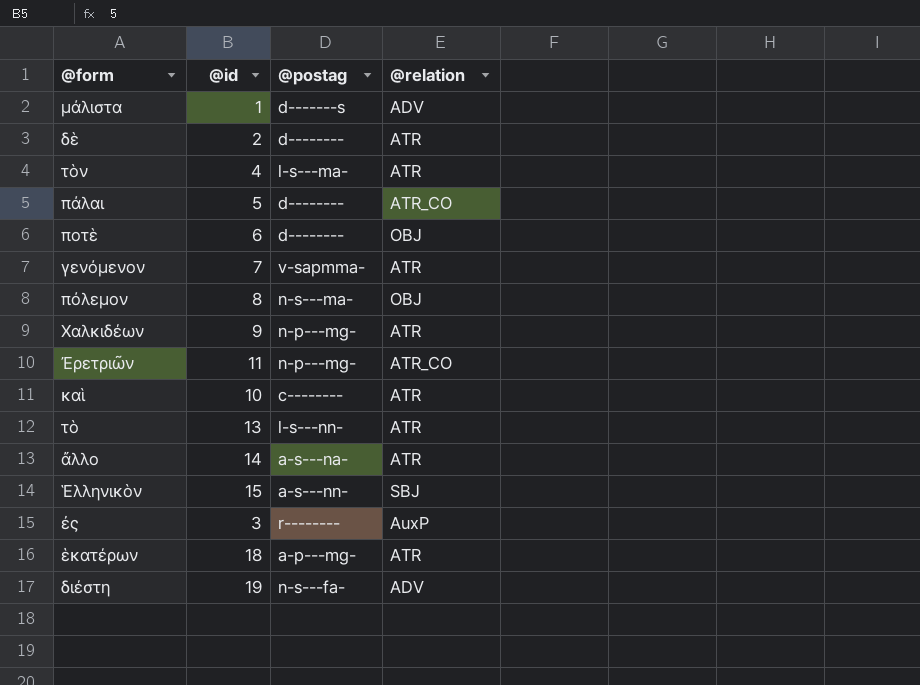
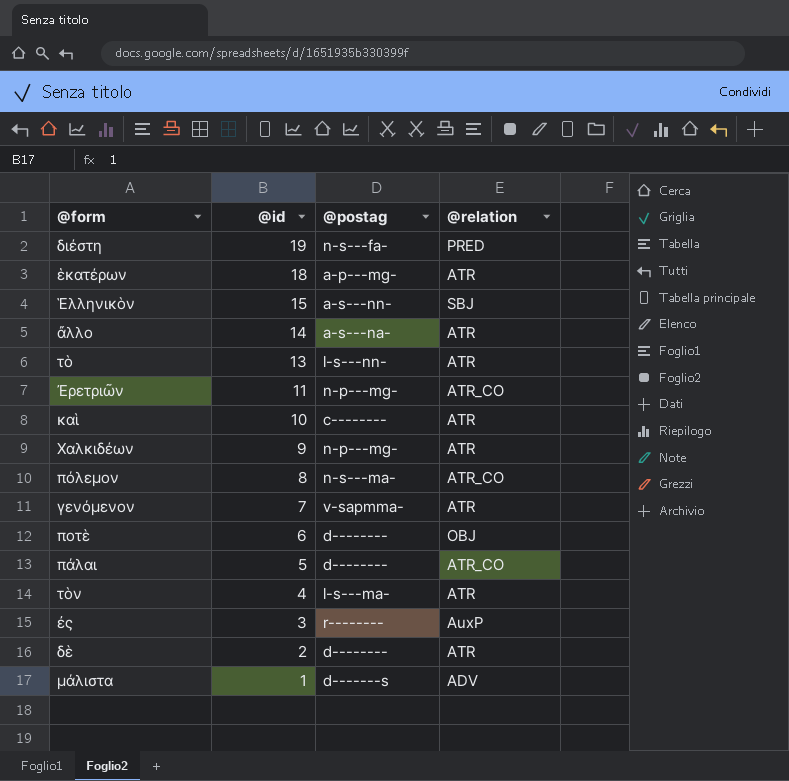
row order: none -> @id descending
διέστη | @relation: ADV -> PRED
πόλεμον | @relation: OBJ -> ATR_CO

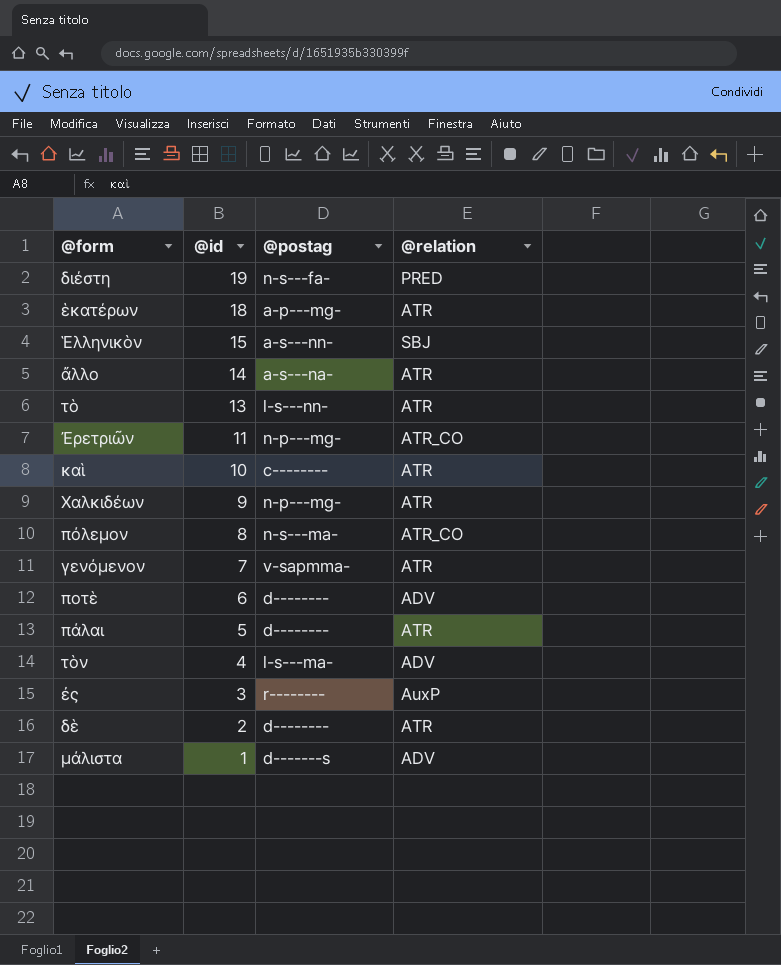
ποτὲ | @relation: OBJ -> ADV
πάλαι | @relation: ATR_CO -> ATR
τὸν | @relation: ATR -> ADV

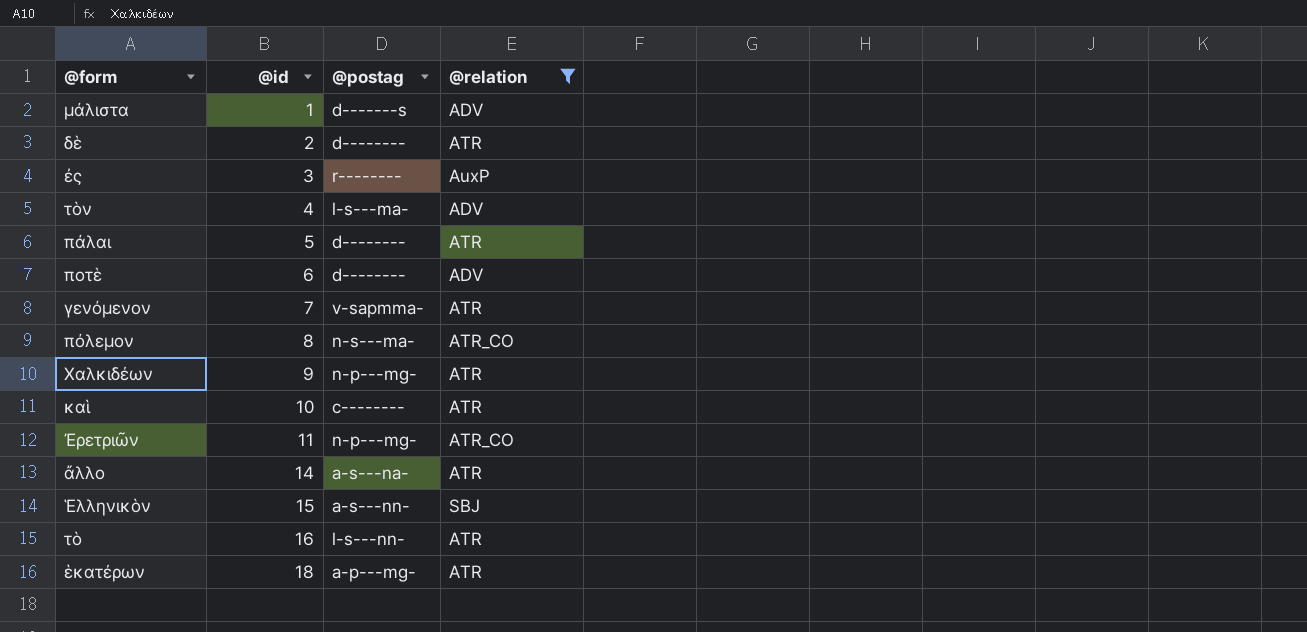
filter: none -> @relation != PRED
row order: @id descending -> @id ascending
τὸ | @id: 13 -> 16

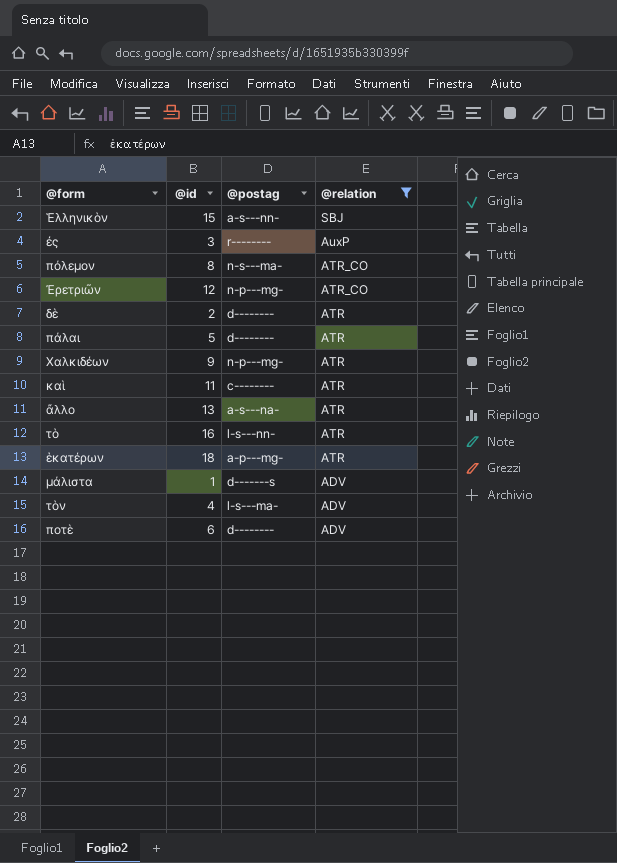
row order: @id ascending -> @relation descending
row γενόμενον: 7 | v-sapmma- | ATR -> none
Ἐρετριῶν | @id: 11 -> 12
καὶ | @id: 10 -> 11
ἄλλο | @id: 14 -> 13

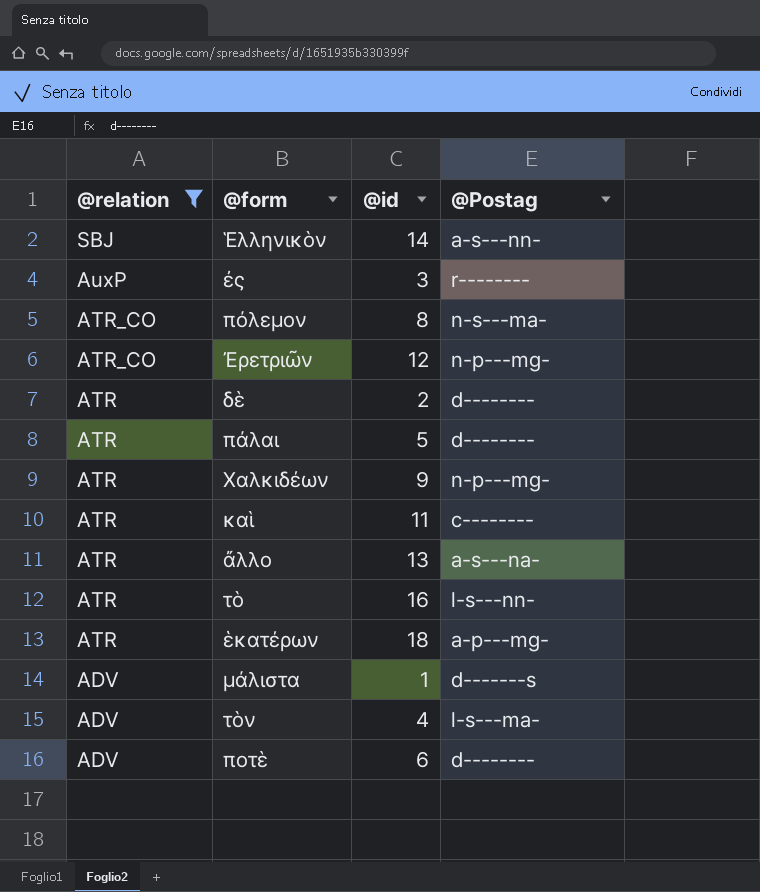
column @relation | position: 4 -> 1
column name: @postag -> @Postag
Ἑλληνικὸν | @id: 15 -> 14

